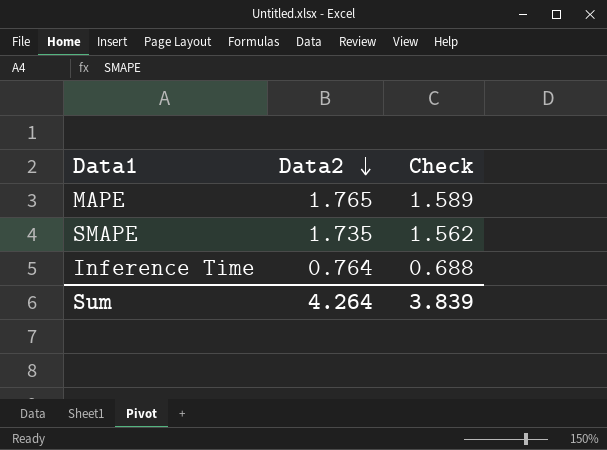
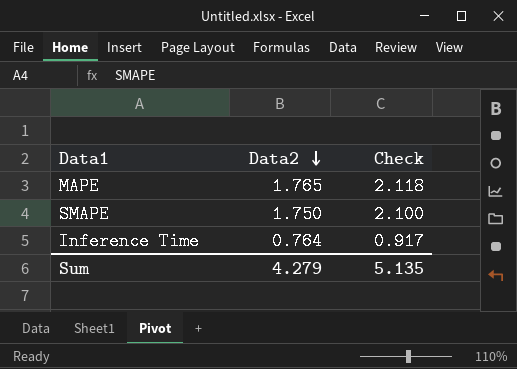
column Check | formula: [Data2] * 0.9 -> [Data2] * 1.2
SMAPE | Data2: 1.735 -> 1.750
Sum | Data2: 4.264 -> 4.279
Sum | Check: 3.839 -> 5.135

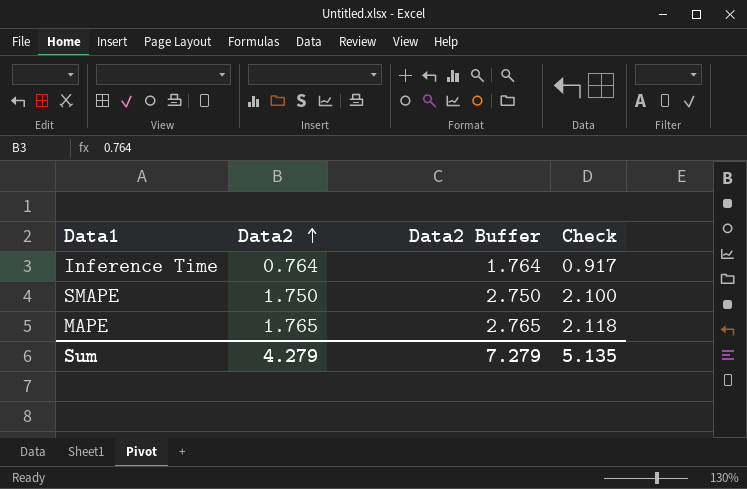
row order: Data2 descending -> Data2 ascending
column Data2 Buffer | formula: none -> [Data2] + 1

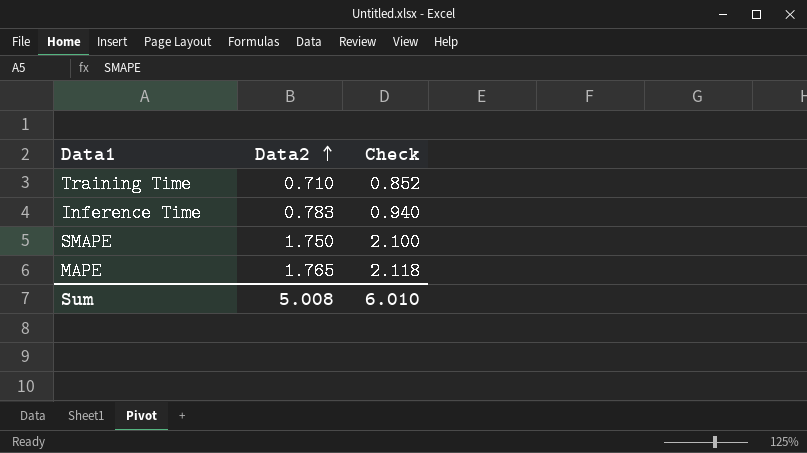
column Data2 Buffer | formula: [Data2] + 1 -> none
row Training Time: none -> 0.710 | 0.852
Inference Time | Data2: 0.764 -> 0.783
Inference Time | Check: 0.917 -> 0.940
Sum | Data2: 4.279 -> 5.008
Sum | Check: 5.135 -> 6.010

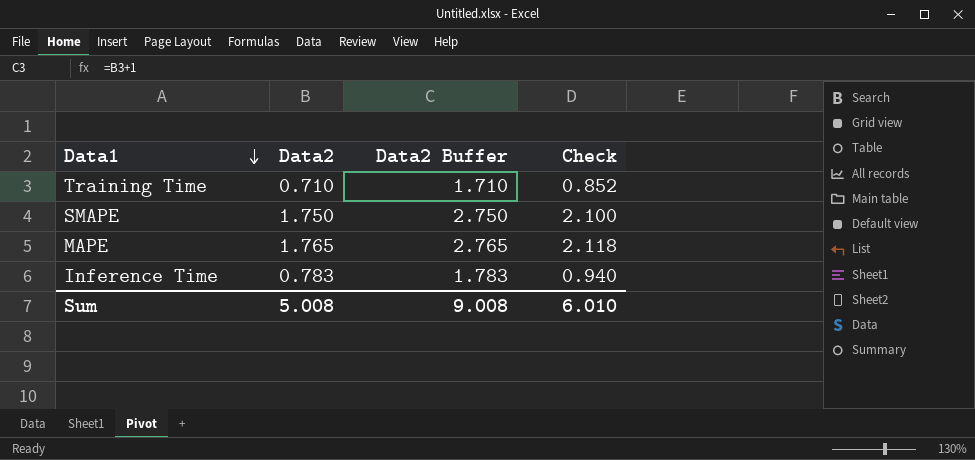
row order: Data2 ascending -> Data1 descending
column Data2 Buffer | formula: none -> [Data2] + 1

